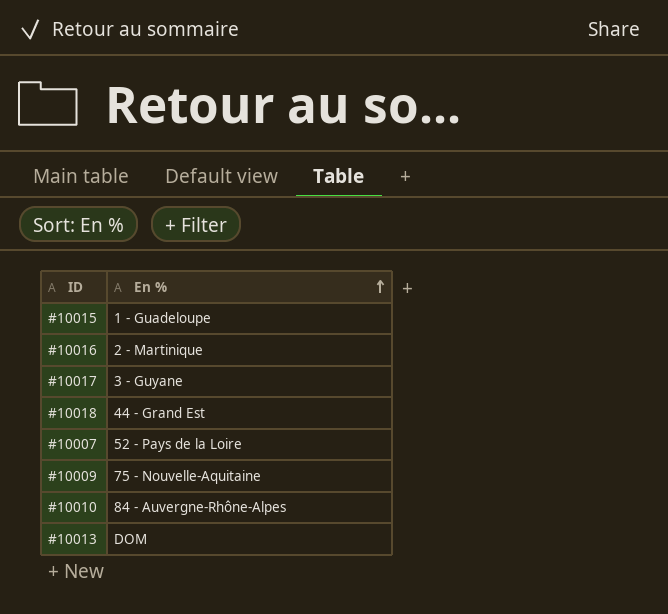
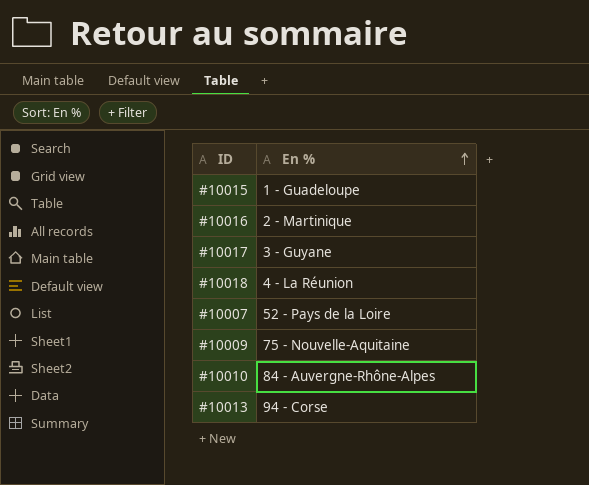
#10018 | En %: 44 - Grand Est -> 4 - La Réunion
#10013 | En %: DOM -> 94 - Corse

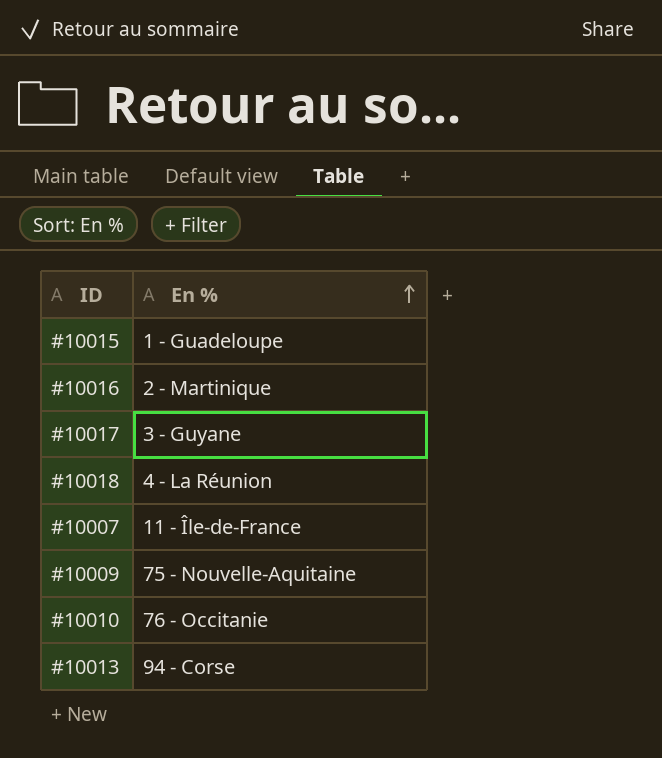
#10007 | En %: 52 - Pays de la Loire -> 11 - Île-de-France
#10010 | En %: 84 - Auvergne-Rhône-Alpes -> 76 - Occitanie

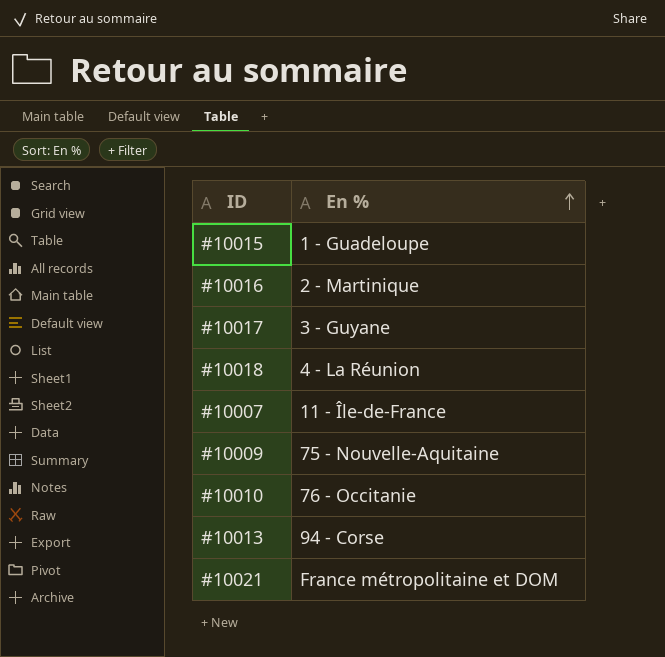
row #10021: none -> France métropolitaine et DOM

